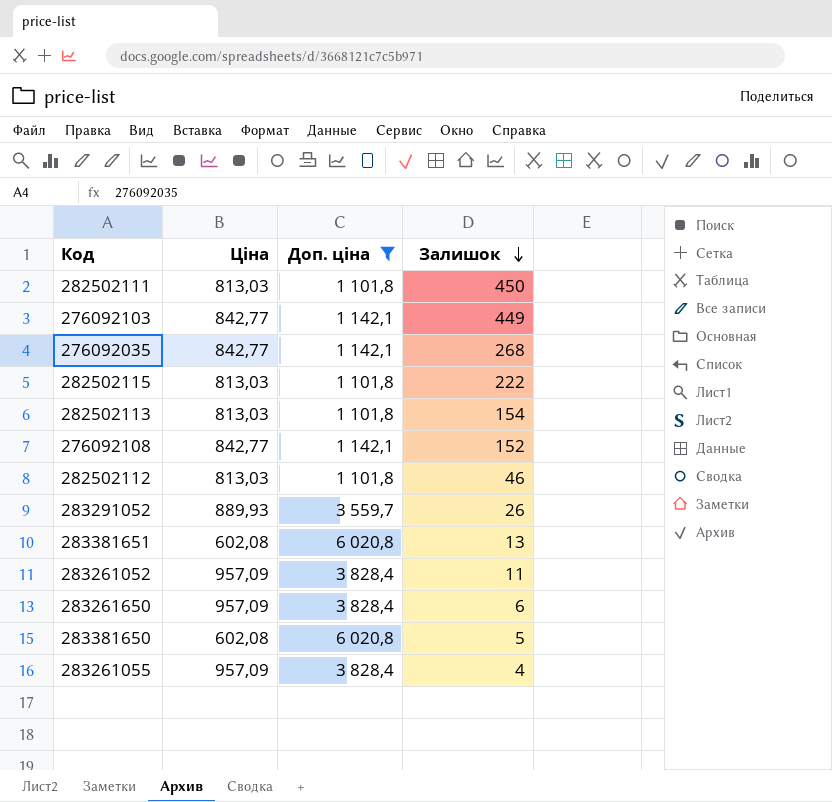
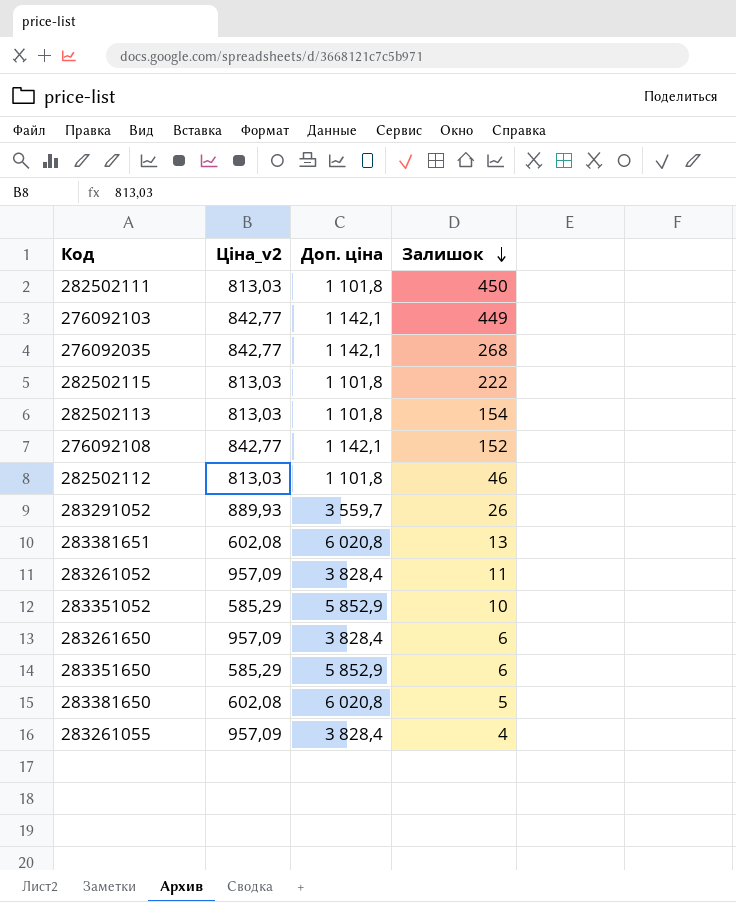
filter: Доп. ціна != 5 852,9 -> none
column name: Ціна -> Ціна_v2

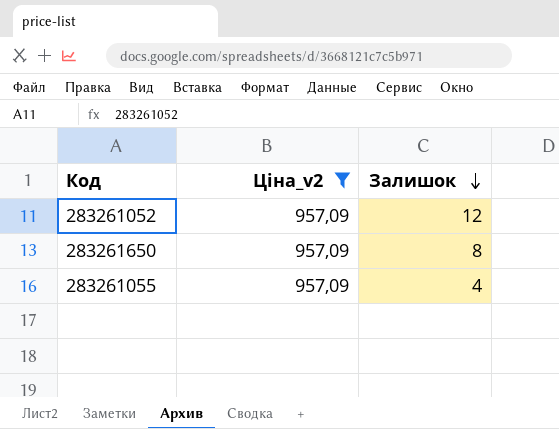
filter: none -> Ціна_v2 = 957,09
column Доп. ціна | position: 3 -> none
283261052 | Залишок: 11 -> 12
283261650 | Залишок: 6 -> 8

